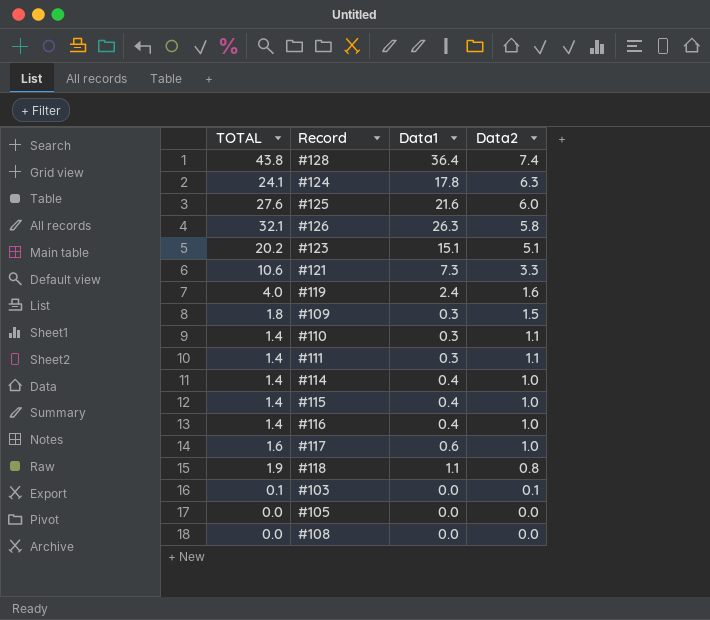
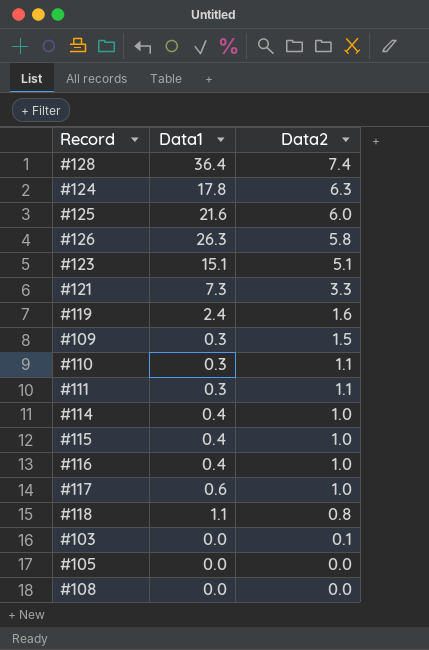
column TOTAL | formula: [Data1] + [Data2] -> none

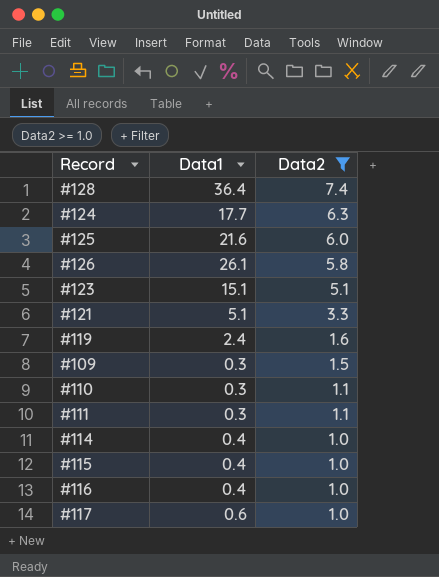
filter: none -> Data2 >= 1.0
#124 | Data1: 17.8 -> 17.7
#126 | Data1: 26.3 -> 26.1
#121 | Data1: 7.3 -> 5.1

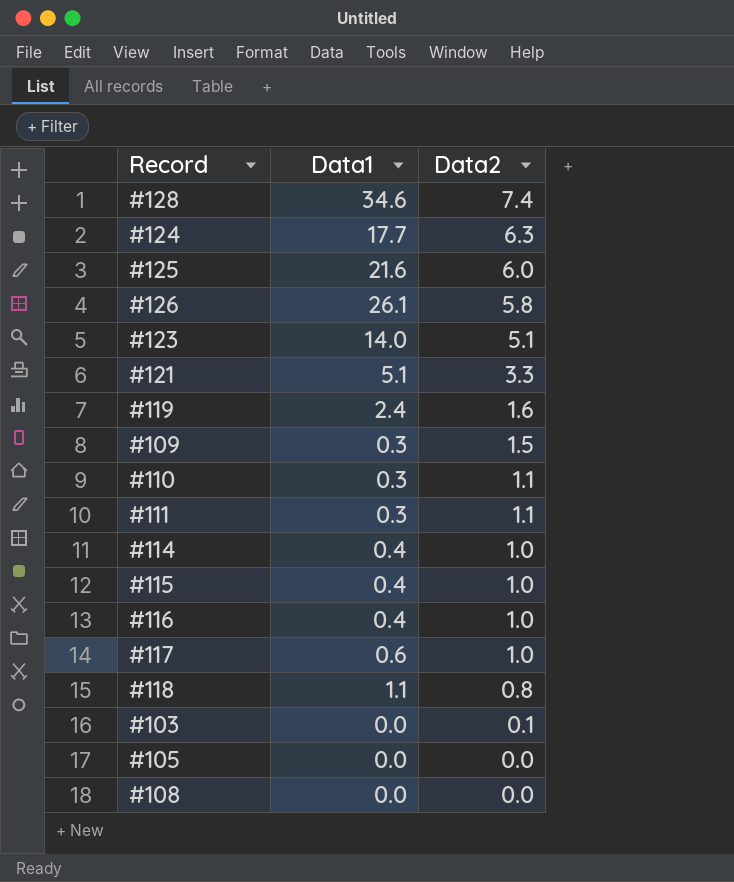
filter: Data2 >= 1.0 -> none
#128 | Data1: 36.4 -> 34.6
#123 | Data1: 15.1 -> 14.0

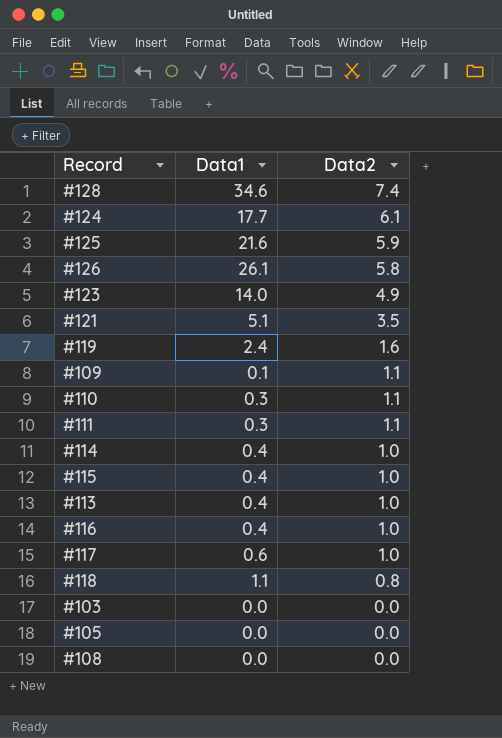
#124 | Data2: 6.3 -> 6.1
#125 | Data2: 6.0 -> 5.9
#123 | Data2: 5.1 -> 4.9
#121 | Data2: 3.3 -> 3.5
#109 | Data1: 0.3 -> 0.1
#109 | Data2: 1.5 -> 1.1
row #113: none -> 0.4 | 1.0
#103 | Data2: 0.1 -> 0.0

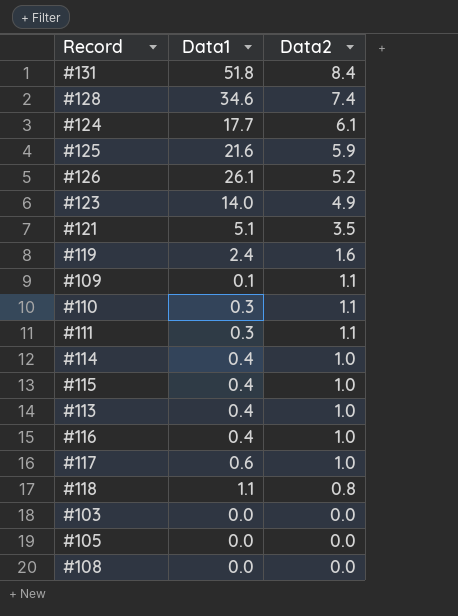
row #131: none -> 51.8 | 8.4
#126 | Data2: 5.8 -> 5.2

